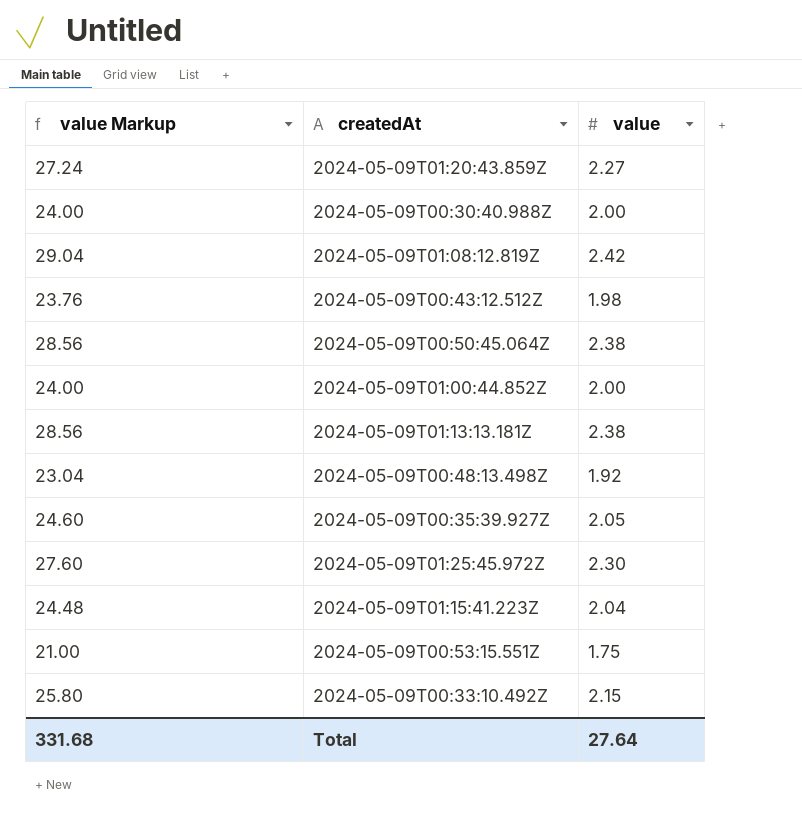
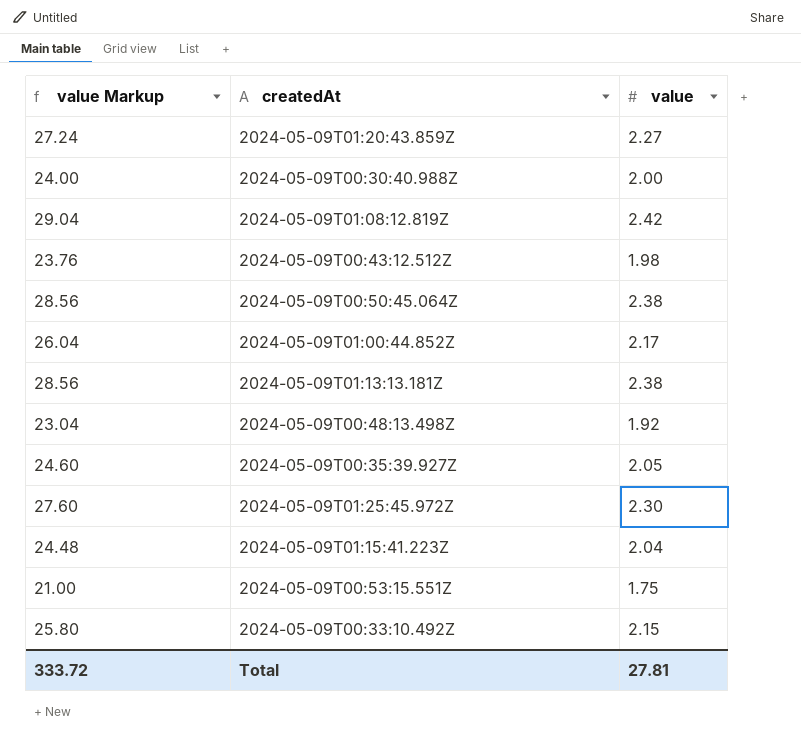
2024-05-09T01:00:44.852Z | value Markup: 24.00 -> 26.04
2024-05-09T01:00:44.852Z | value: 2.00 -> 2.17
Total | value Markup: 331.68 -> 333.72
Total | value: 27.64 -> 27.81

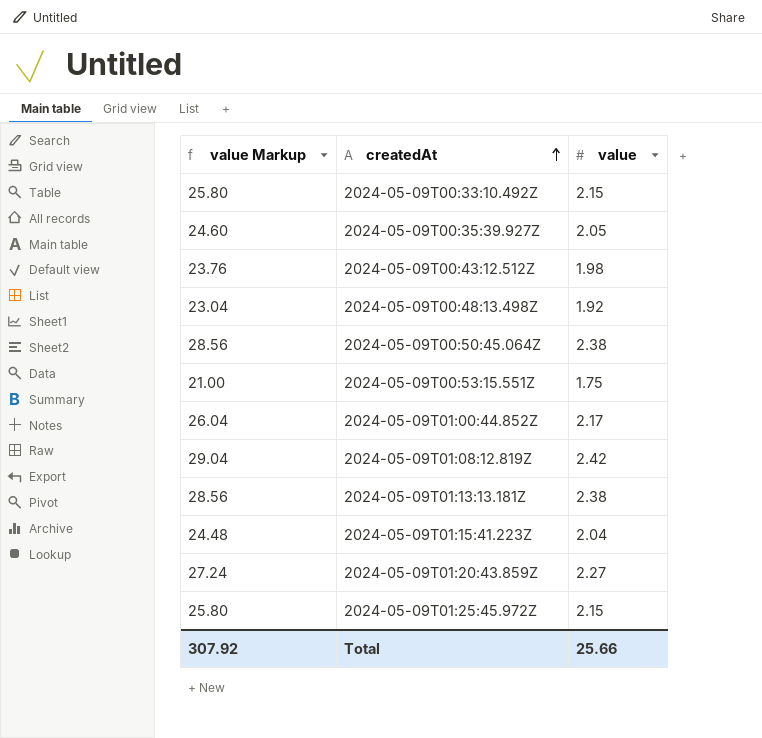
row order: none -> createdAt ascending
row 2024-05-09T00:30:40.988Z: 24.00 | 2.00 -> none
2024-05-09T01:25:45.972Z | value Markup: 27.60 -> 25.80
2024-05-09T01:25:45.972Z | value: 2.30 -> 2.15
Total | value Markup: 333.72 -> 307.92
Total | value: 27.81 -> 25.66

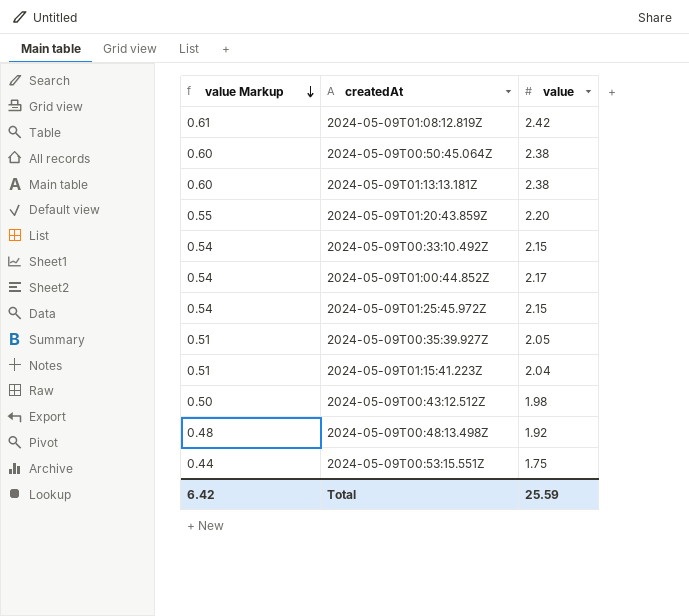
row order: createdAt ascending -> value Markup descending
column value Markup | formula: [value] * 12 -> [value] * 0.25
2024-05-09T01:20:43.859Z | value: 2.27 -> 2.20
Total | value Markup: 307.92 -> 6.42
Total | value: 25.66 -> 25.59

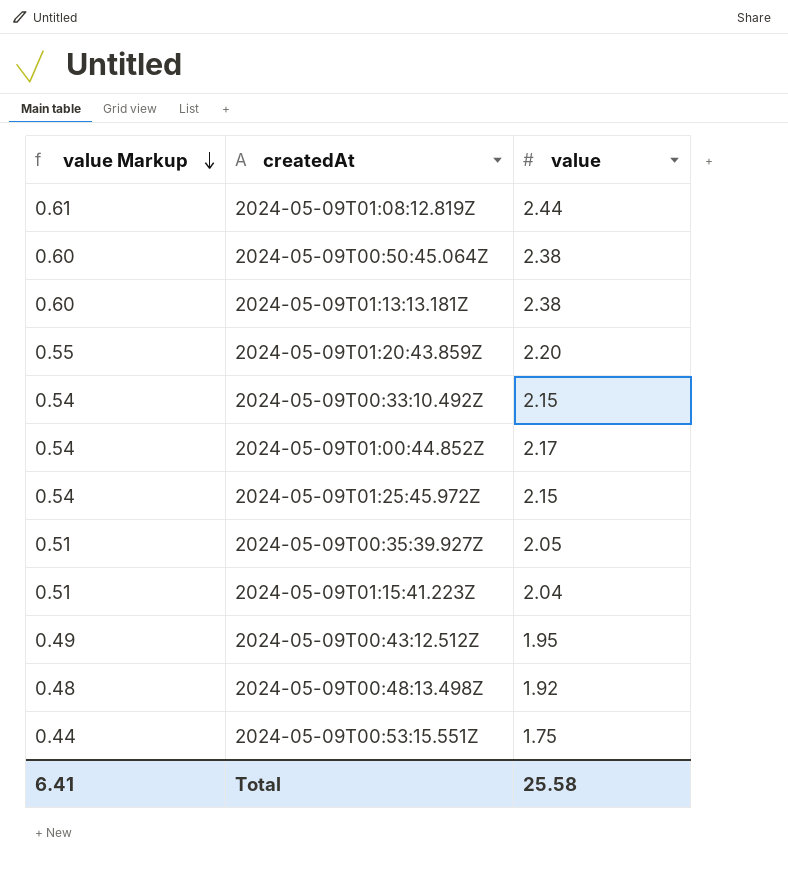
2024-05-09T01:08:12.819Z | value: 2.42 -> 2.44
2024-05-09T00:43:12.512Z | value Markup: 0.50 -> 0.49
2024-05-09T00:43:12.512Z | value: 1.98 -> 1.95
Total | value Markup: 6.42 -> 6.41
Total | value: 25.59 -> 25.58

